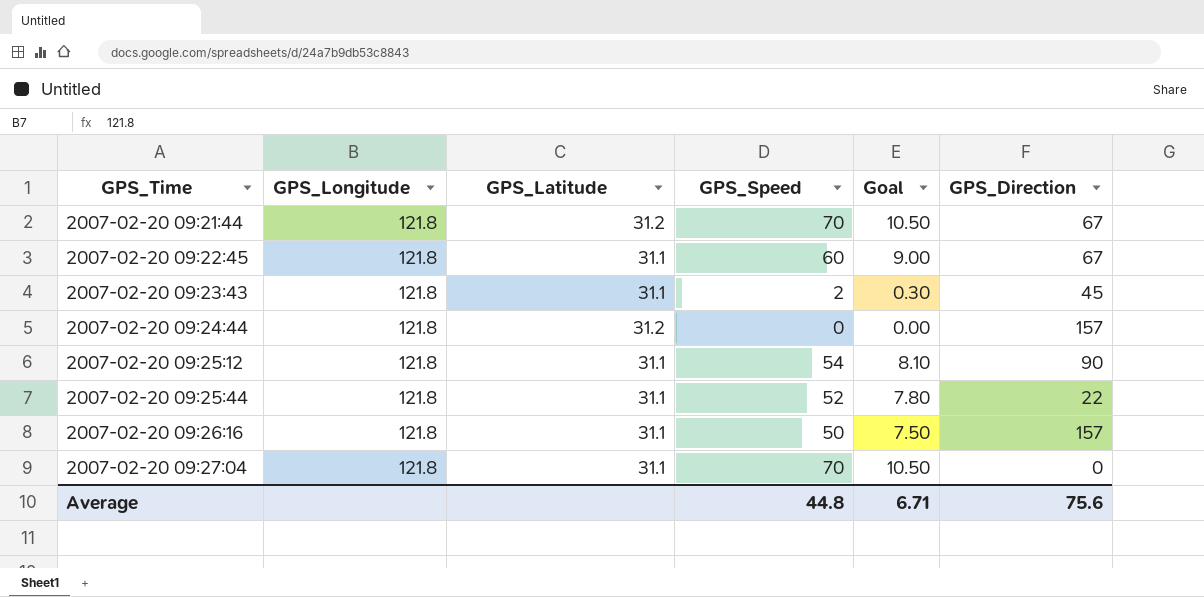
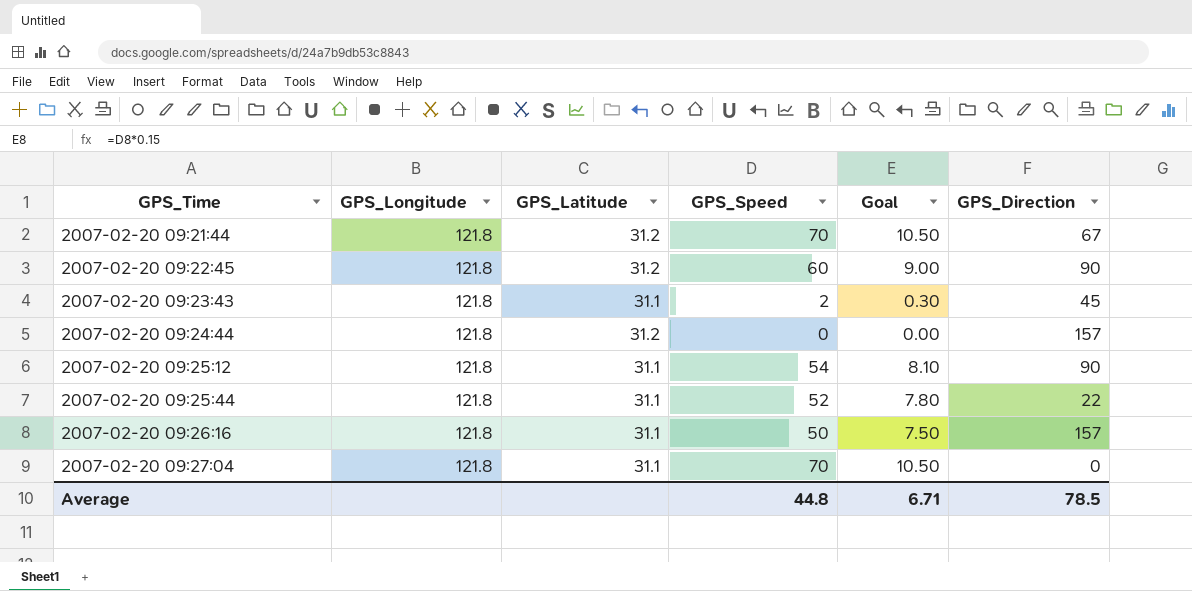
2007-02-20 09:22:45 | GPS_Latitude: 31.1 -> 31.2
2007-02-20 09:22:45 | GPS_Direction: 67 -> 90
Average | GPS_Direction: 75.6 -> 78.5

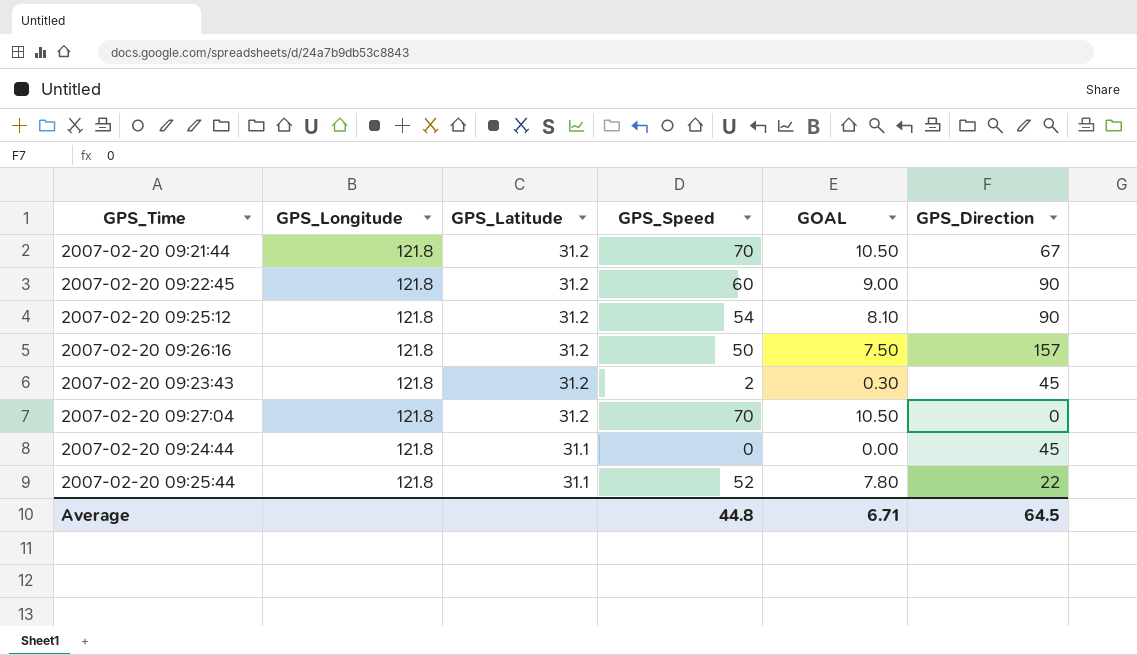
row order: GPS_Time ascending -> GPS_Latitude descending
column name: Goal -> GOAL
2007-02-20 09:25:12 | GPS_Latitude: 31.1 -> 31.2
2007-02-20 09:26:16 | GPS_Latitude: 31.1 -> 31.2
2007-02-20 09:23:43 | GPS_Latitude: 31.1 -> 31.2
2007-02-20 09:27:04 | GPS_Latitude: 31.1 -> 31.2
2007-02-20 09:24:44 | GPS_Latitude: 31.2 -> 31.1
2007-02-20 09:24:44 | GPS_Direction: 157 -> 45
Average | GPS_Direction: 78.5 -> 64.5

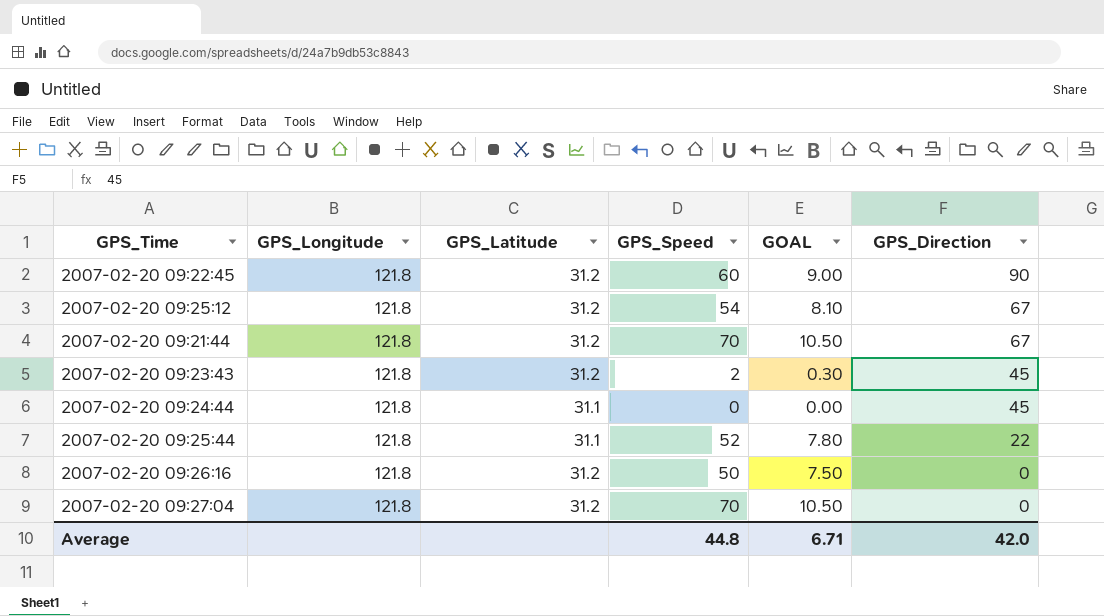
row order: GPS_Latitude descending -> GPS_Direction descending
2007-02-20 09:25:12 | GPS_Direction: 90 -> 67
2007-02-20 09:26:16 | GPS_Direction: 157 -> 0
Average | GPS_Direction: 64.5 -> 42.0

